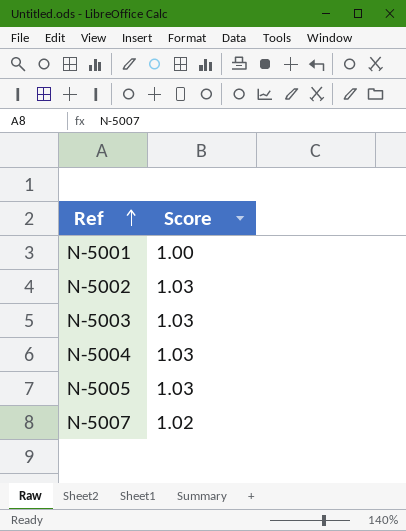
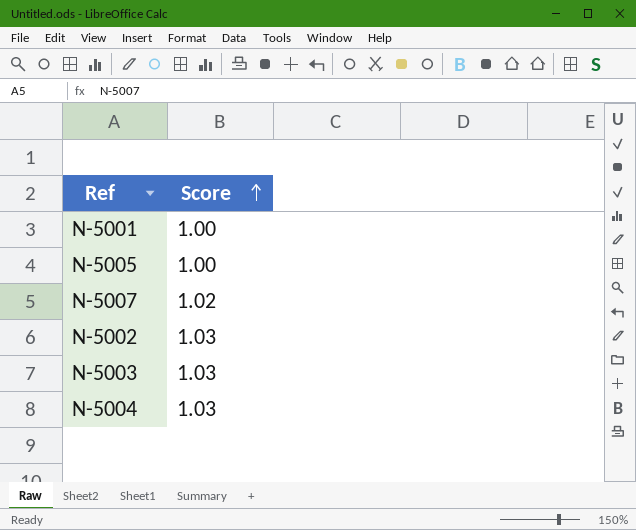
row order: Ref ascending -> Score ascending
N-5005 | Score: 1.03 -> 1.00

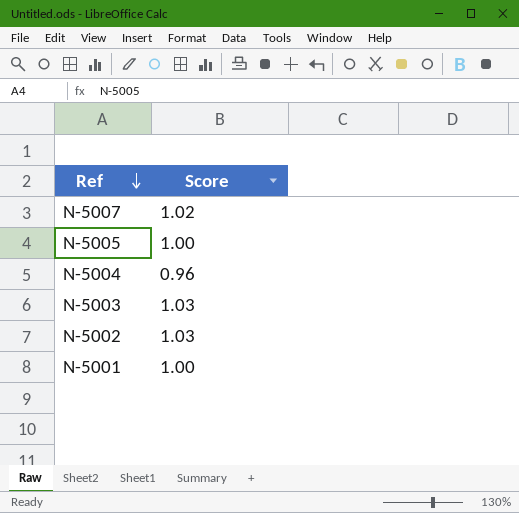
row order: Score ascending -> Ref descending
N-5004 | Score: 1.03 -> 0.96

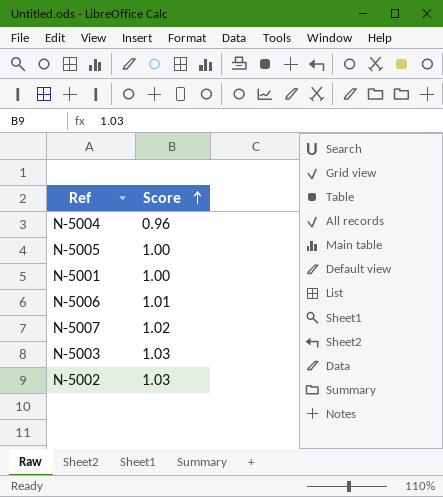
row order: Ref descending -> Score ascending
row N-5006: none -> 1.01

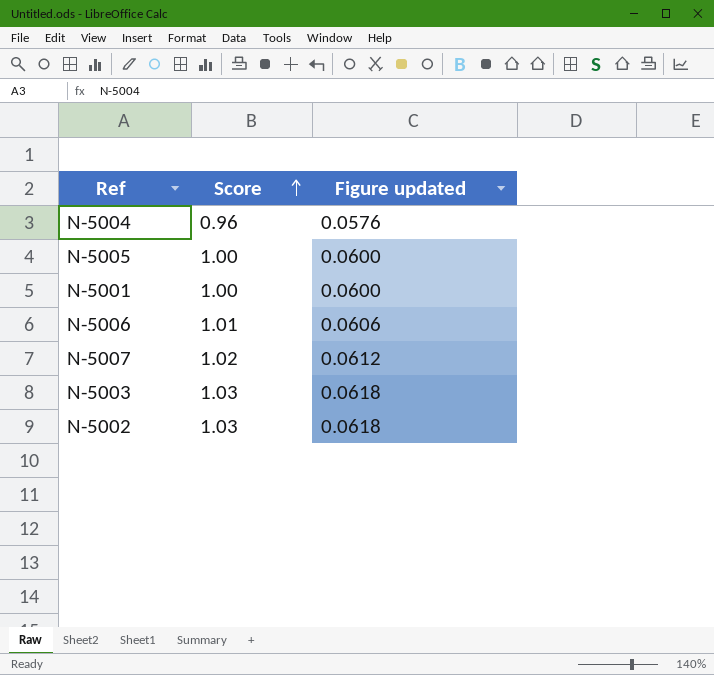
column Figure updated | formula: none -> [Score] * 0.06

